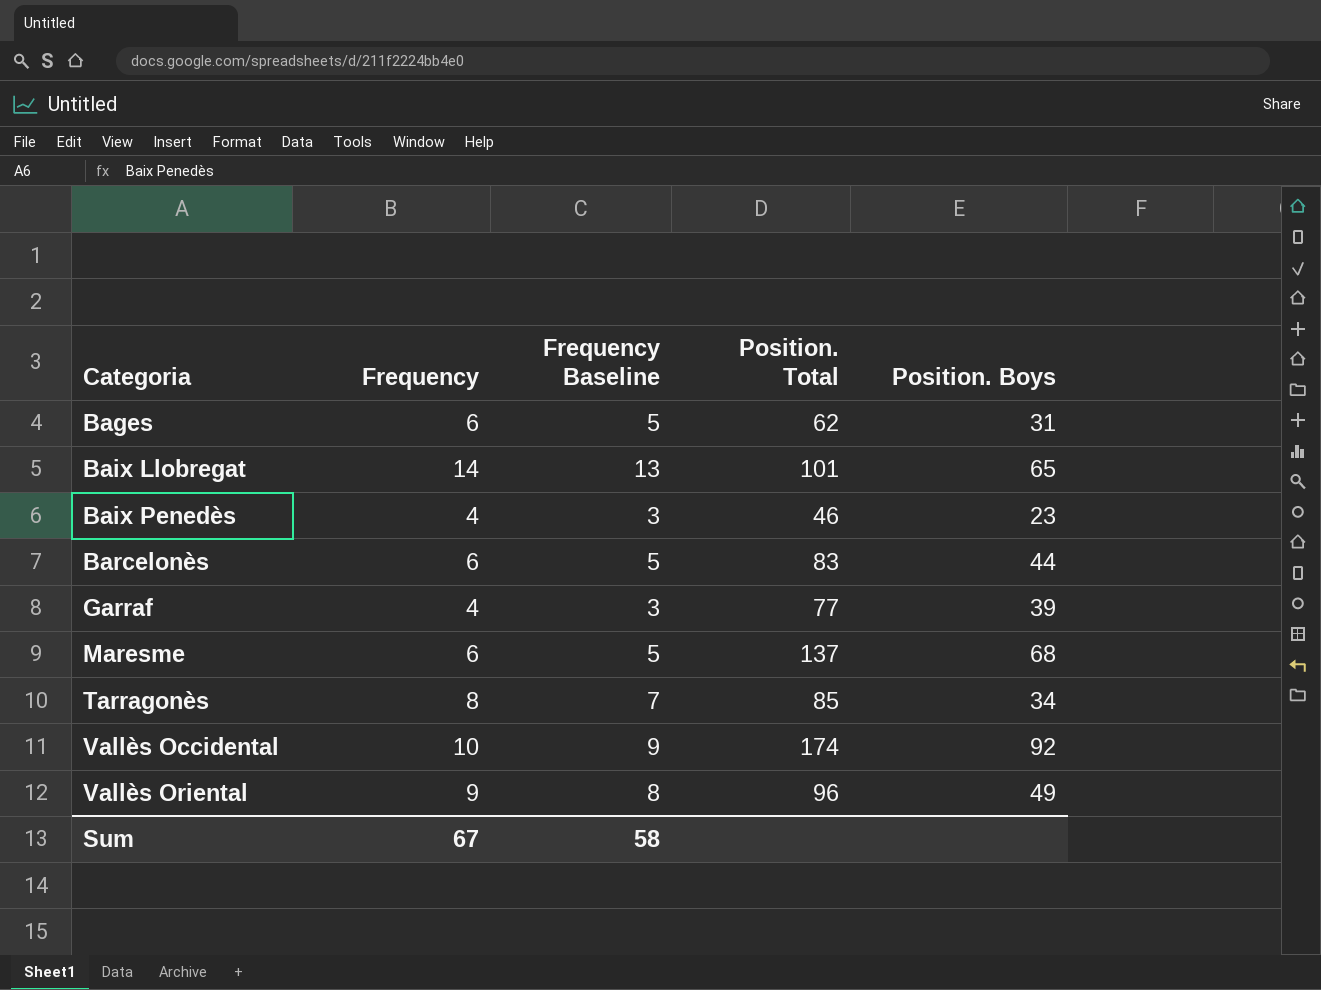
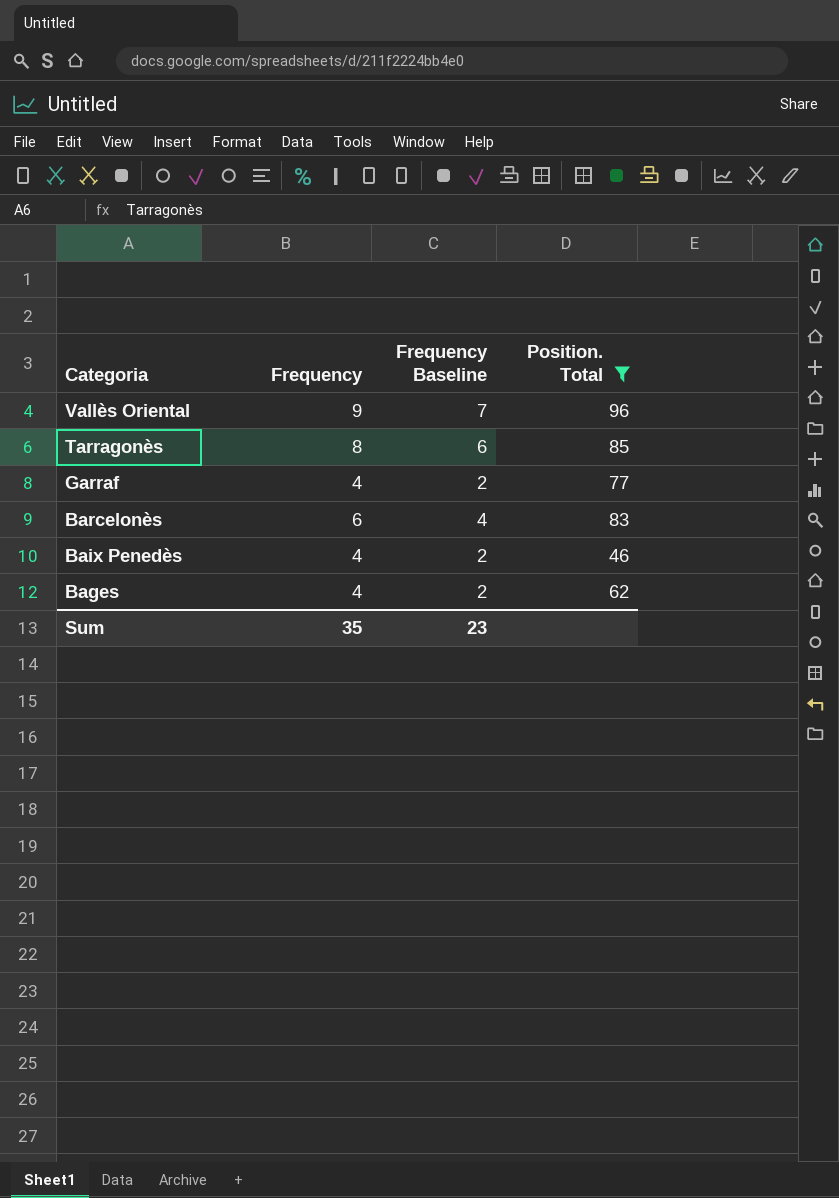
filter: none -> Position. Total <= 96
row order: Categoria ascending -> Categoria descending
column Position. Boys | position: 5 -> none
column Frequency Baseline | formula: [Frequency] - 1 -> [Frequency] - 2
Bages | Frequency: 6 -> 4
Sum | Frequency: 67 -> 35
Sum | Frequency Baseline: 58 -> 23

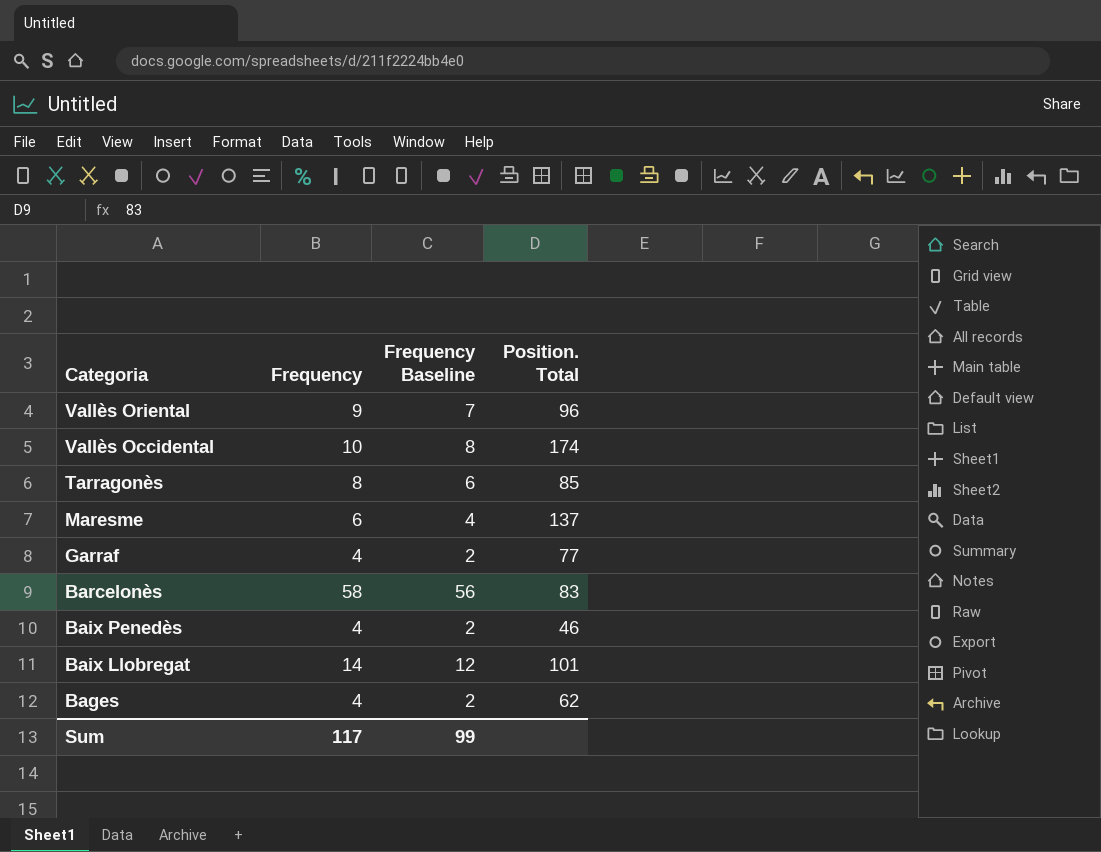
filter: Position. Total <= 96 -> none
Barcelonès | Frequency: 6 -> 58
Barcelonès | Frequency Baseline: 4 -> 56
Sum | Frequency: 35 -> 117
Sum | Frequency Baseline: 23 -> 99

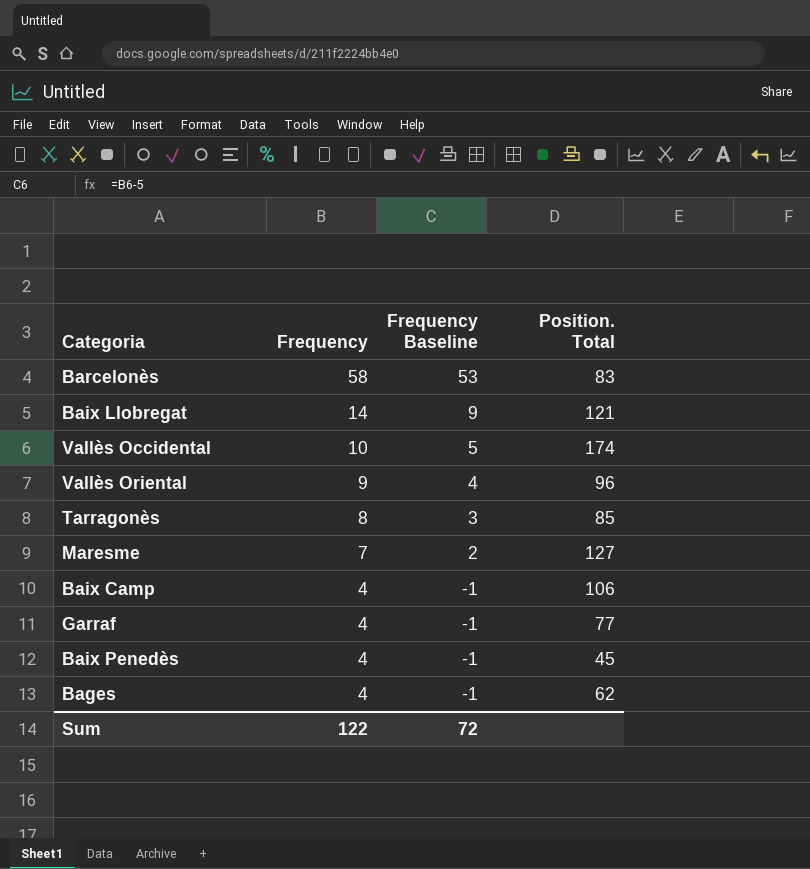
row order: Categoria descending -> Frequency descending
column Frequency Baseline | formula: [Frequency] - 2 -> [Frequency] - 5
Baix Llobregat | Position. Total: 101 -> 121
Maresme | Frequency: 6 -> 7
Maresme | Position. Total: 137 -> 127
row Baix Camp: none -> 4 | -1 | 106
Baix Penedès | Position. Total: 46 -> 45
Sum | Frequency: 117 -> 122
Sum | Frequency Baseline: 99 -> 72

